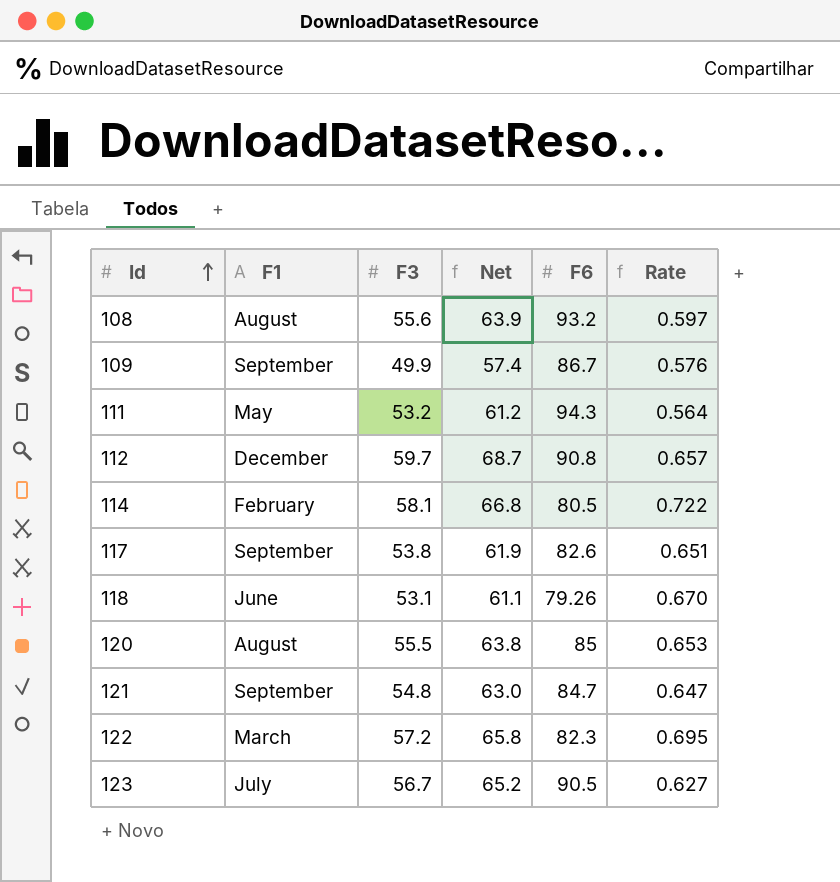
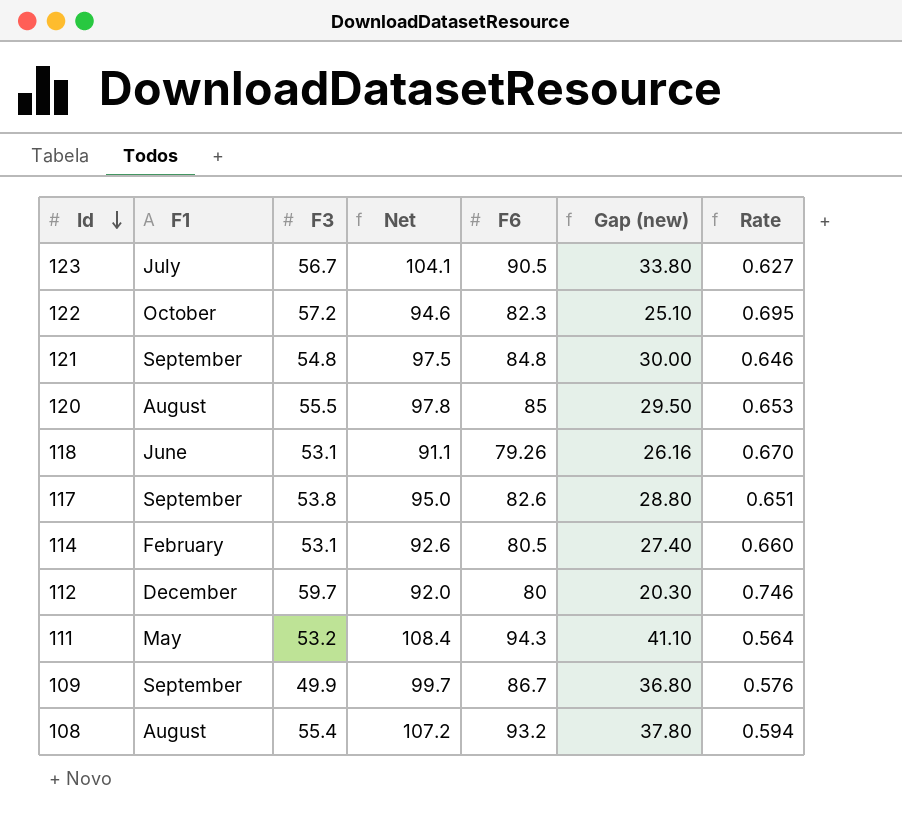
row order: Id ascending -> Id descending
column Net | formula: [F3] * 1.15 -> [F6] * 1.15
column Gap (new) | formula: none -> [F6] - [F3]
122 | F1: March -> October
121 | F6: 84.7 -> 84.8
121 | Rate: 0.647 -> 0.646
114 | F3: 58.1 -> 53.1
114 | Rate: 0.722 -> 0.660
112 | F6: 90.8 -> 80
112 | Rate: 0.657 -> 0.746
108 | F3: 55.6 -> 55.4
108 | Rate: 0.597 -> 0.594

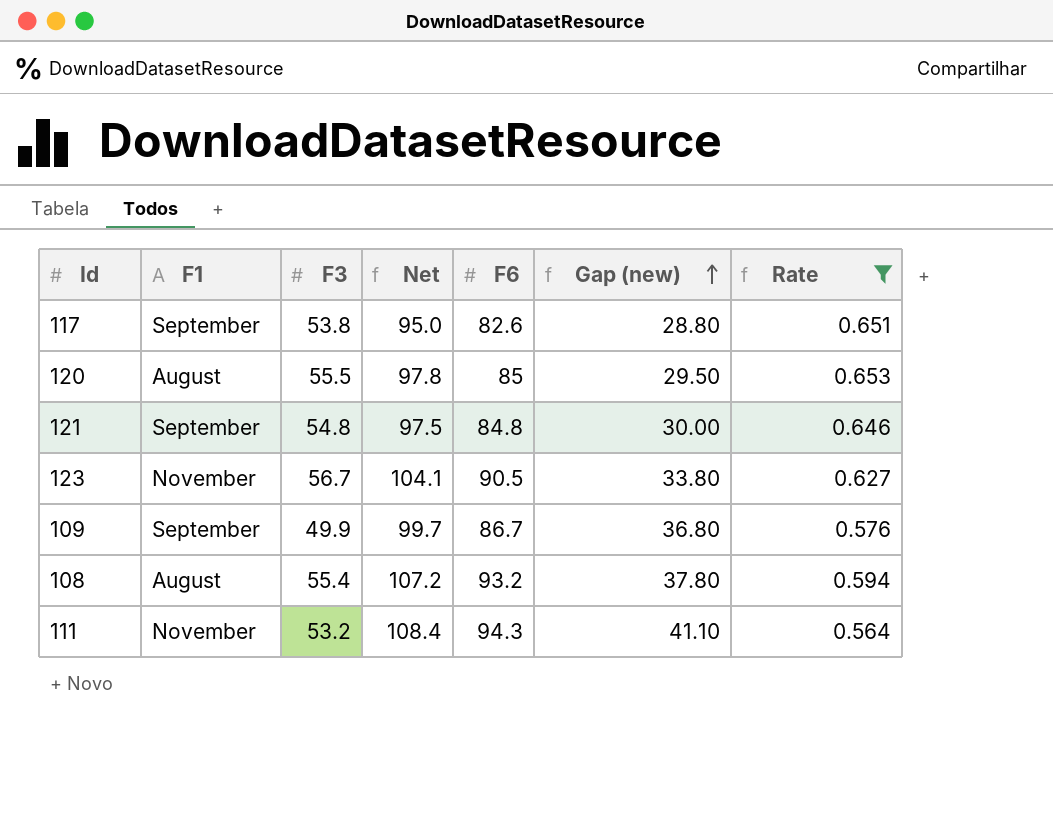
filter: none -> Rate <= 0.653
row order: Id descending -> Gap (new) ascending
123 | F1: July -> November
111 | F1: May -> November

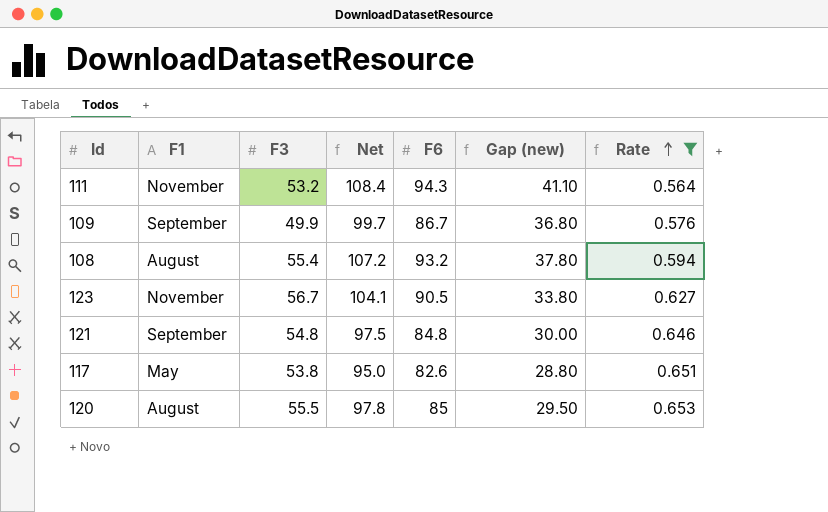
row order: Gap (new) ascending -> Rate ascending
117 | F1: September -> May

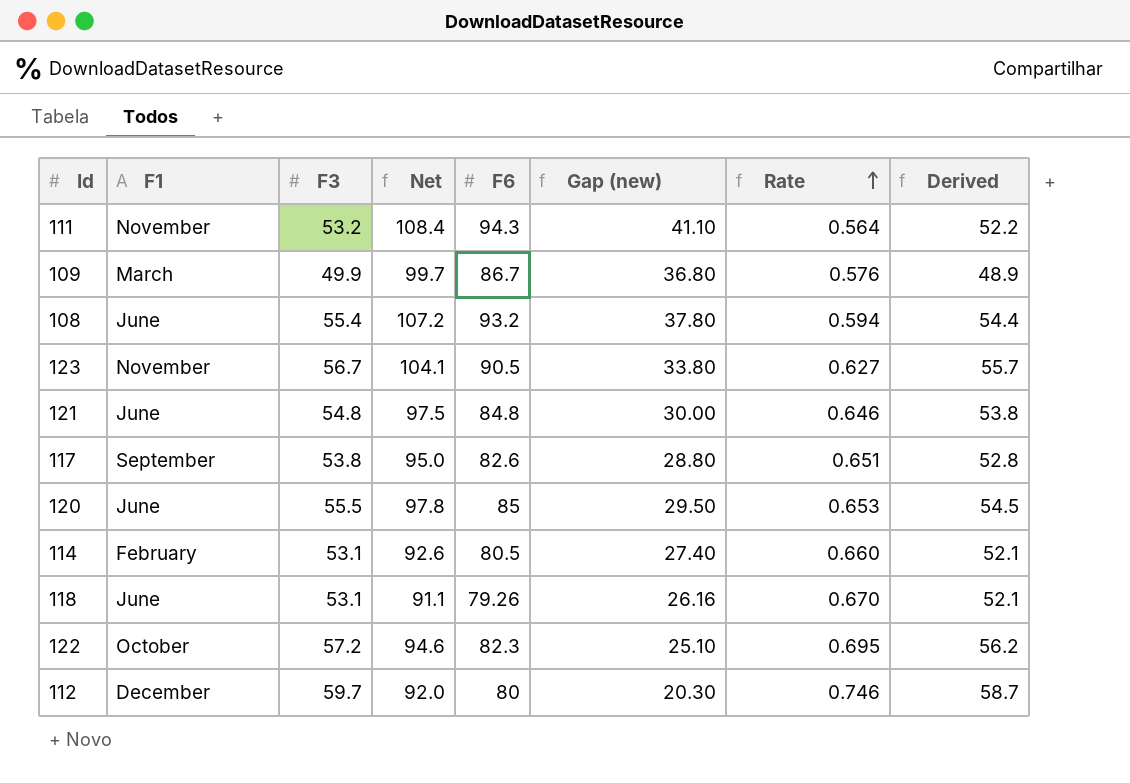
filter: Rate <= 0.653 -> none
column Derived | formula: none -> [F3] - 1
109 | F1: September -> March
108 | F1: August -> June
121 | F1: September -> June
117 | F1: May -> September
120 | F1: August -> June

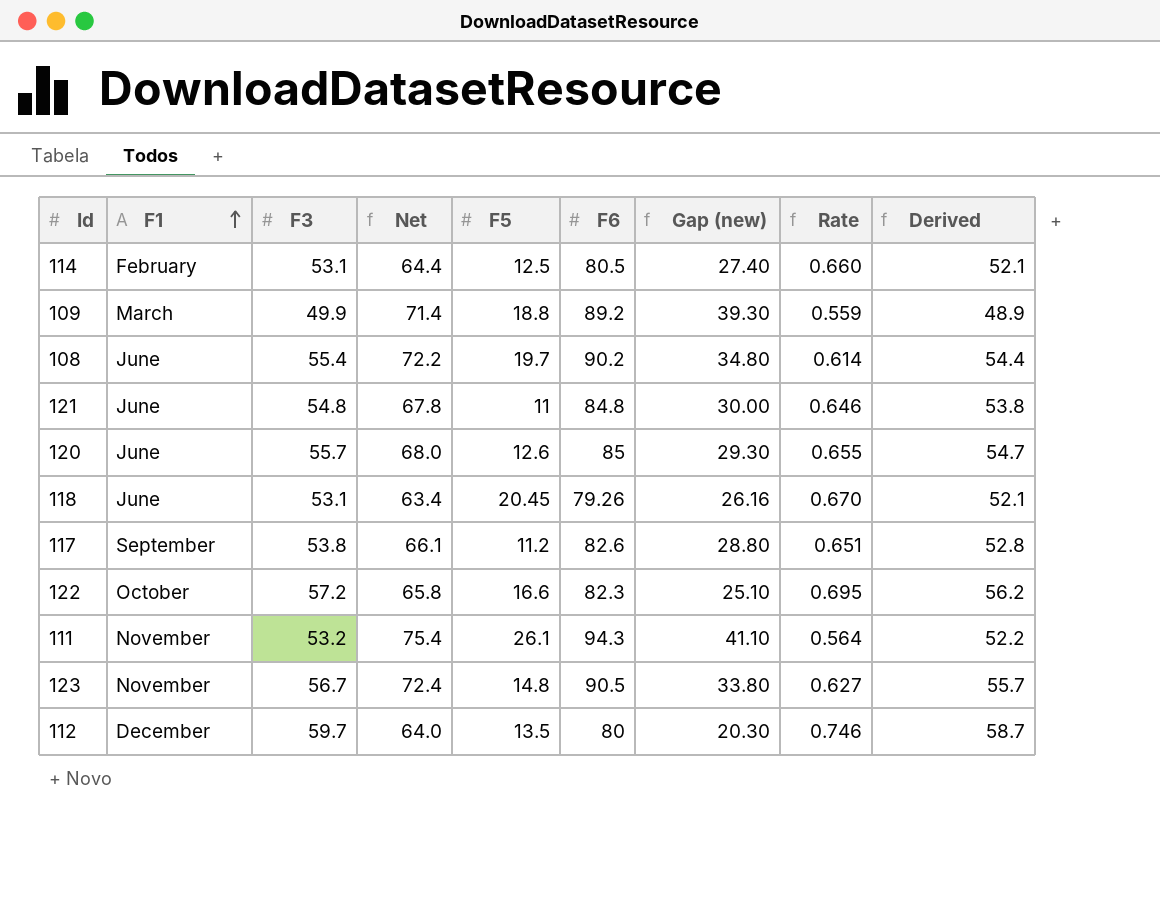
row order: Rate ascending -> F1 ascending
column Net | formula: [F6] * 1.15 -> [F6] * 0.8
column F5 | position: none -> 5
109 | F6: 86.7 -> 89.2
109 | Gap (new): 36.80 -> 39.30
109 | Rate: 0.576 -> 0.559
108 | F6: 93.2 -> 90.2
108 | Gap (new): 37.80 -> 34.80
108 | Rate: 0.594 -> 0.614
120 | F3: 55.5 -> 55.7
120 | Gap (new): 29.50 -> 29.30
120 | Rate: 0.653 -> 0.655
120 | Derived: 54.5 -> 54.7

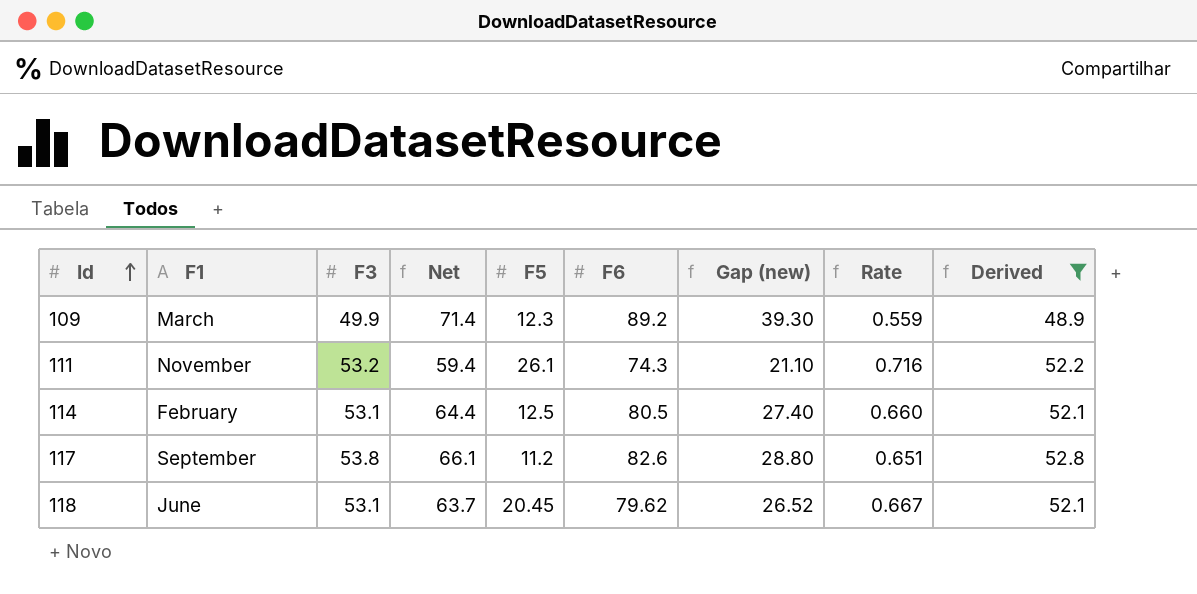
filter: none -> Derived <= 52.8
row order: F1 ascending -> Id ascending
109 | F5: 18.8 -> 12.3
111 | Net: 75.4 -> 59.4
111 | F6: 94.3 -> 74.3
111 | Gap (new): 41.10 -> 21.10
111 | Rate: 0.564 -> 0.716
118 | Net: 63.4 -> 63.7
118 | F6: 79.26 -> 79.62
118 | Gap (new): 26.16 -> 26.52
118 | Rate: 0.670 -> 0.667

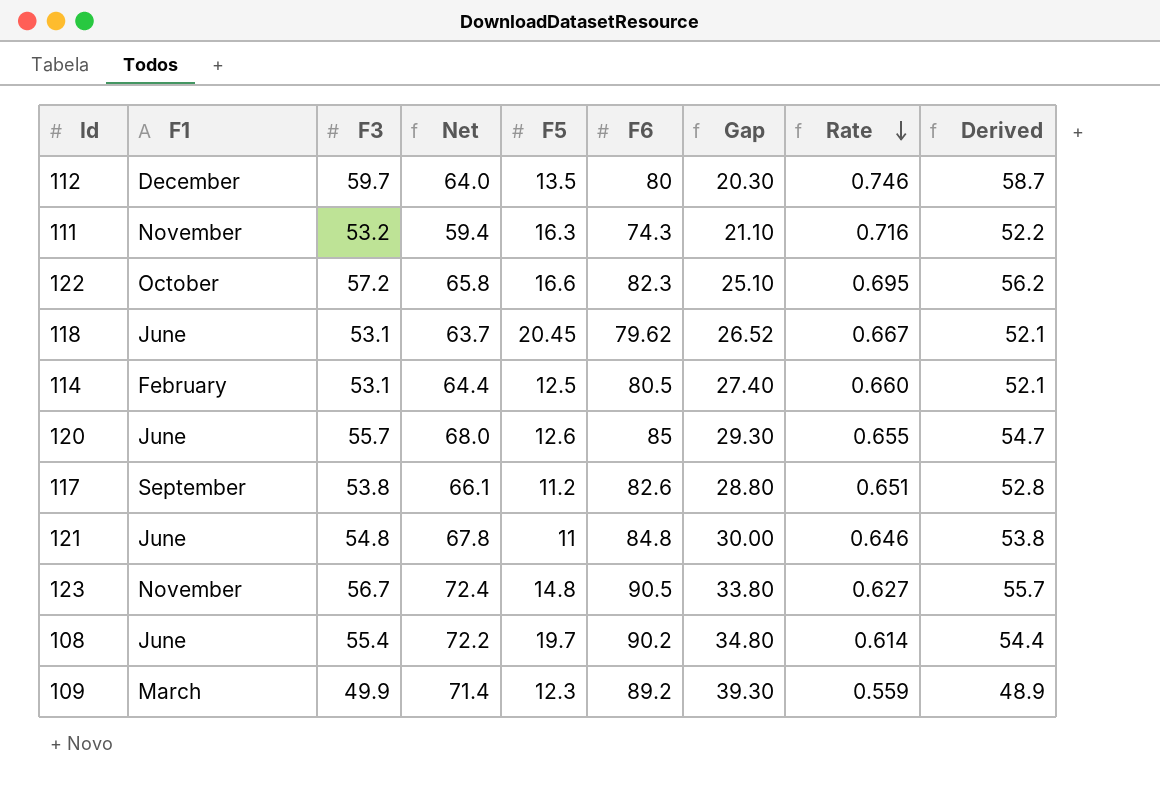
filter: Derived <= 52.8 -> none
row order: Id ascending -> Rate descending
column name: Gap (new) -> Gap
111 | F5: 26.1 -> 16.3

